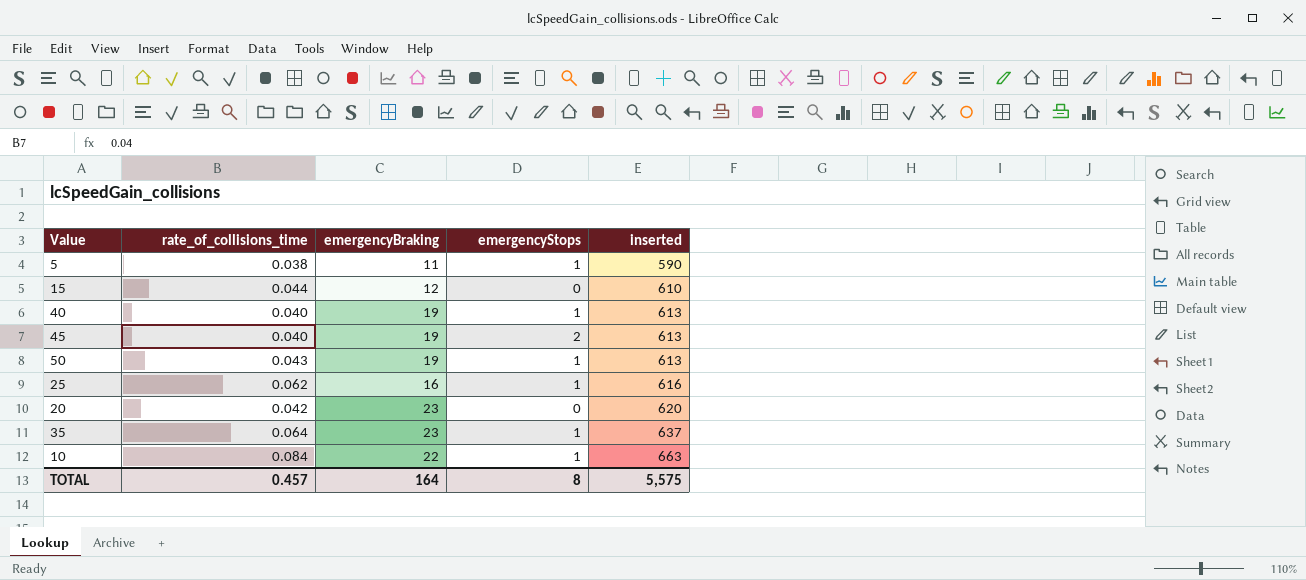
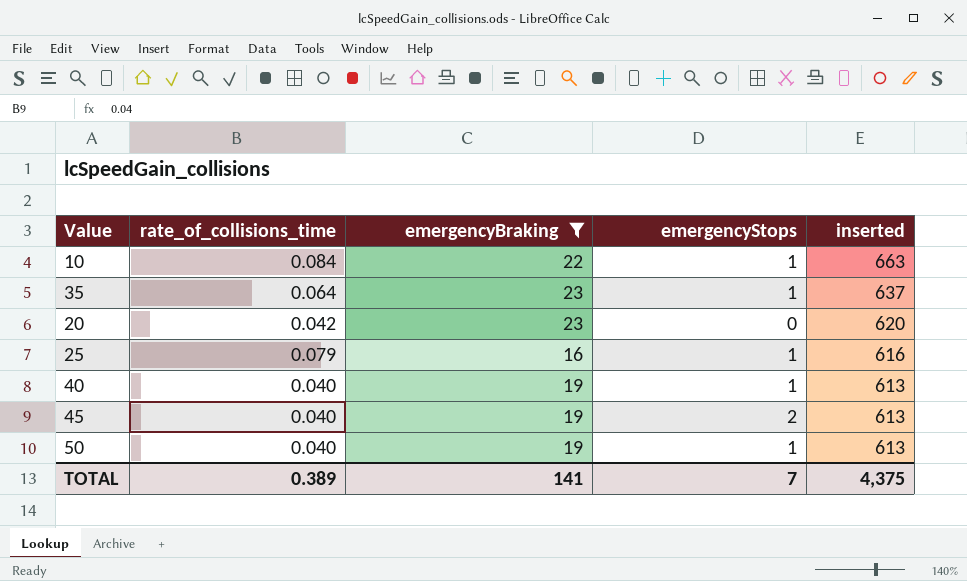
filter: none -> emergencyBraking >= 16
row order: inserted ascending -> inserted descending
25 | rate_of_collisions_time: 0.062 -> 0.079
50 | rate_of_collisions_time: 0.043 -> 0.040
TOTAL | rate_of_collisions_time: 0.457 -> 0.389
TOTAL | emergencyBraking: 164 -> 141
TOTAL | emergencyStops: 8 -> 7
TOTAL | inserted: 5,575 -> 4,375

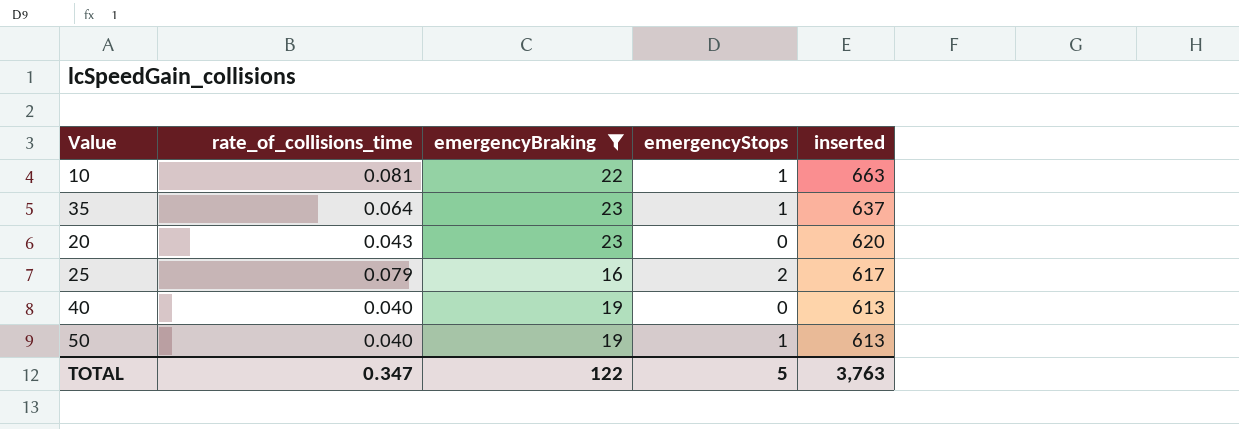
row 45: 0.040 | 19 | 2 | 613 -> none
10 | rate_of_collisions_time: 0.084 -> 0.081
20 | rate_of_collisions_time: 0.042 -> 0.043
25 | emergencyStops: 1 -> 2
25 | inserted: 616 -> 617
40 | emergencyStops: 1 -> 0
TOTAL | rate_of_collisions_time: 0.389 -> 0.347
TOTAL | emergencyBraking: 141 -> 122
TOTAL | emergencyStops: 7 -> 5
TOTAL | inserted: 4,375 -> 3,763

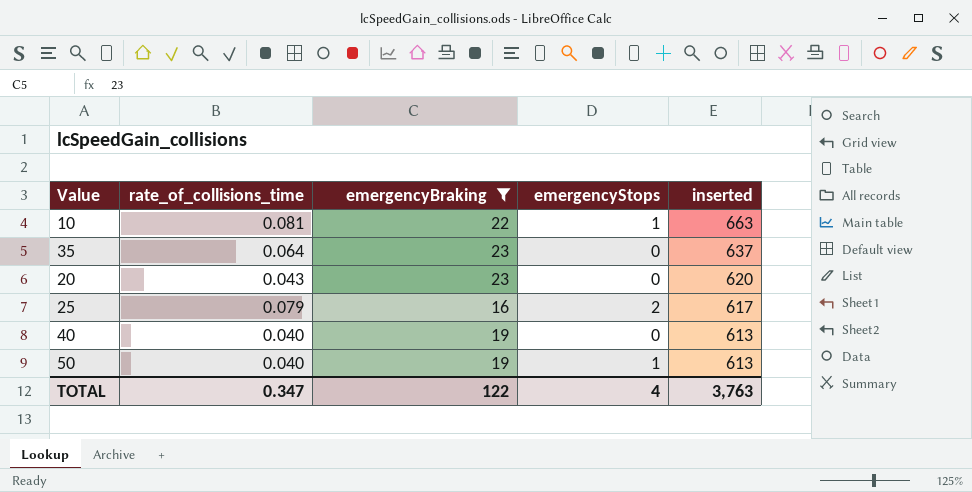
35 | emergencyStops: 1 -> 0
TOTAL | emergencyStops: 5 -> 4

